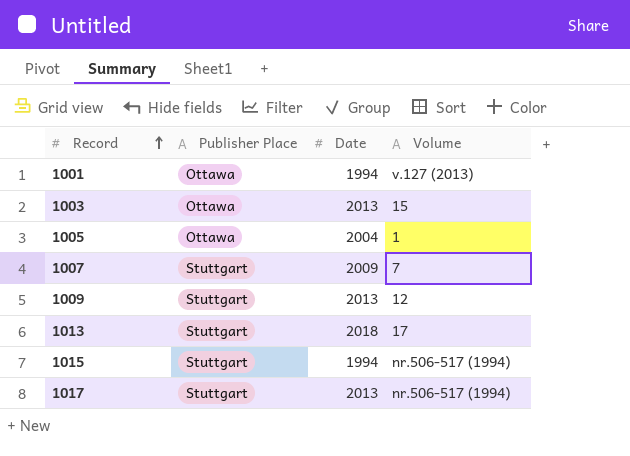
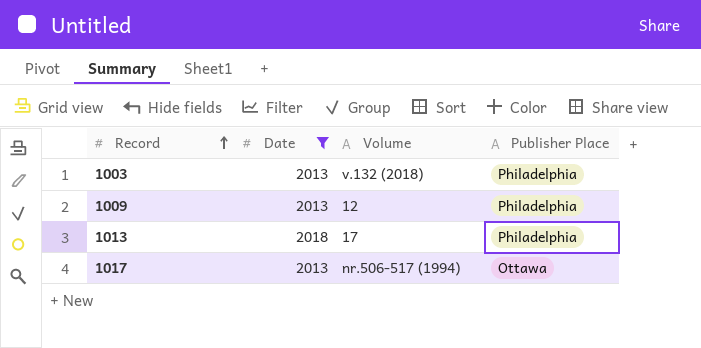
filter: none -> Date >= 2013
column Publisher Place | position: 2 -> 4
1003 | Volume: 15 -> v.132 (2018)
1003 | Publisher Place: Ottawa -> Philadelphia
1009 | Publisher Place: Stuttgart -> Philadelphia
1013 | Publisher Place: Stuttgart -> Philadelphia
1017 | Publisher Place: Stuttgart -> Ottawa

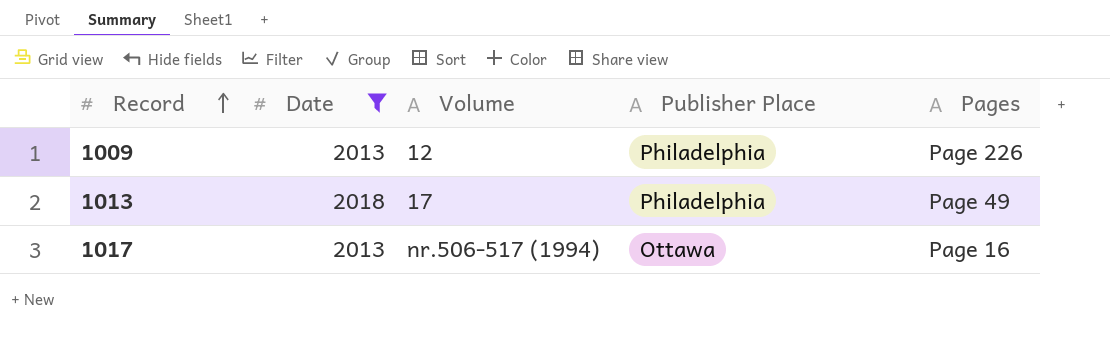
column Pages | position: none -> 5
row 1003: 2013 | v.132 (2018) | Philadelphia -> none

